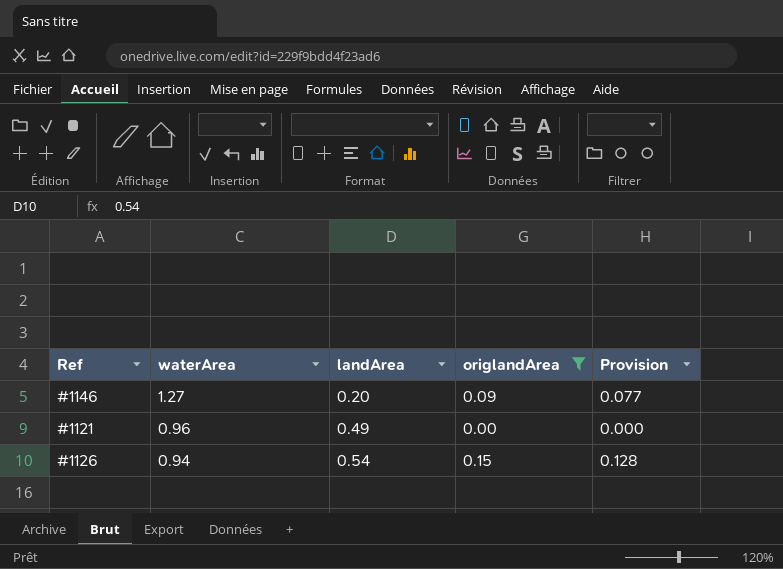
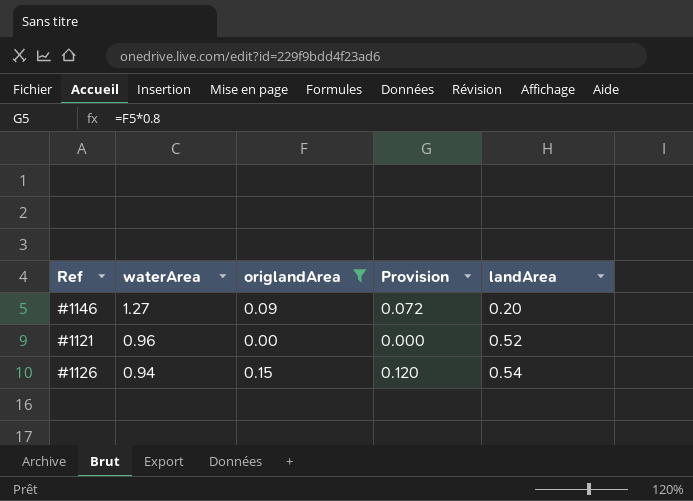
column Provision | formula: [origlandArea] * 0.85 -> [origlandArea] * 0.8
column landArea | position: 3 -> 5
#1121 | landArea: 0.49 -> 0.52

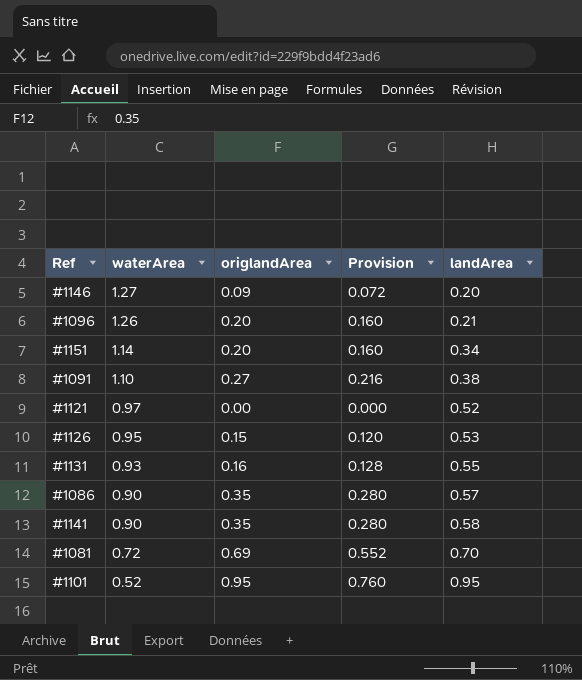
filter: origlandArea <= 0.15 -> none
#1121 | waterArea: 0.96 -> 0.97
#1126 | waterArea: 0.94 -> 0.95
#1126 | landArea: 0.54 -> 0.53

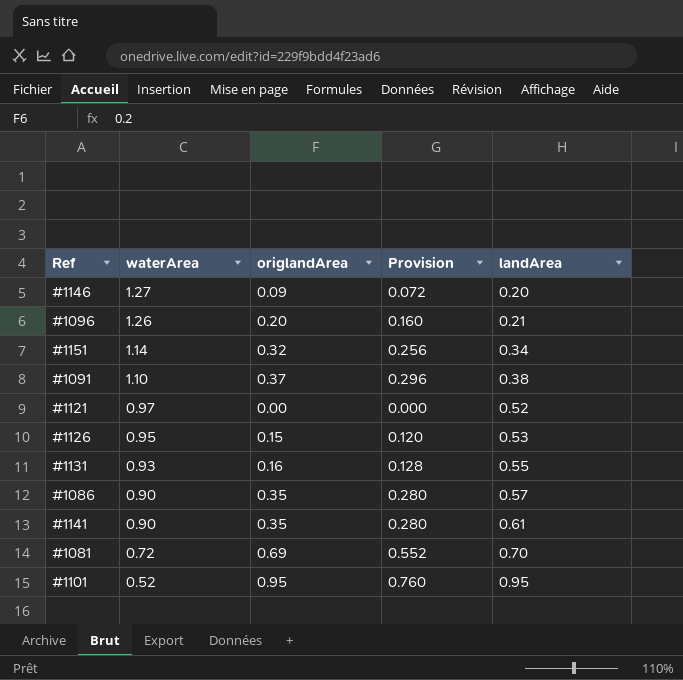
#1151 | origlandArea: 0.20 -> 0.32
#1151 | Provision: 0.160 -> 0.256
#1091 | origlandArea: 0.27 -> 0.37
#1091 | Provision: 0.216 -> 0.296
#1141 | landArea: 0.58 -> 0.61

